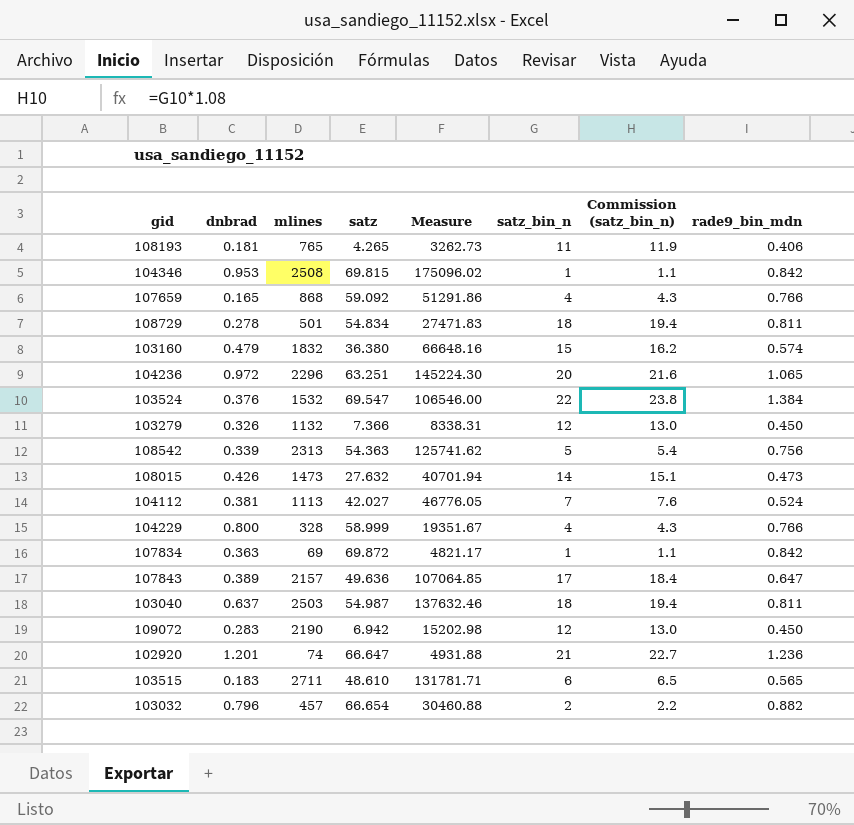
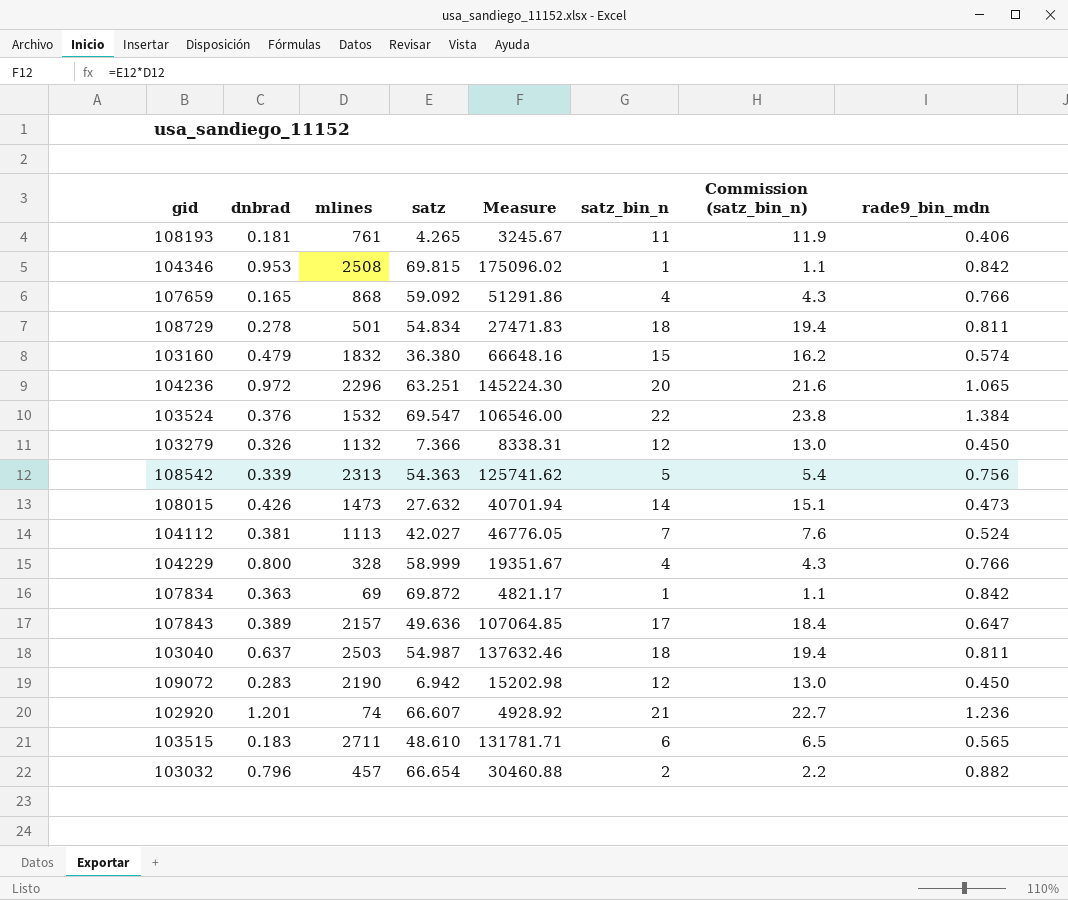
108193 | mlines: 765 -> 761
108193 | Measure: 3262.73 -> 3245.67
102920 | satz: 66.647 -> 66.607
102920 | Measure: 4931.88 -> 4928.92

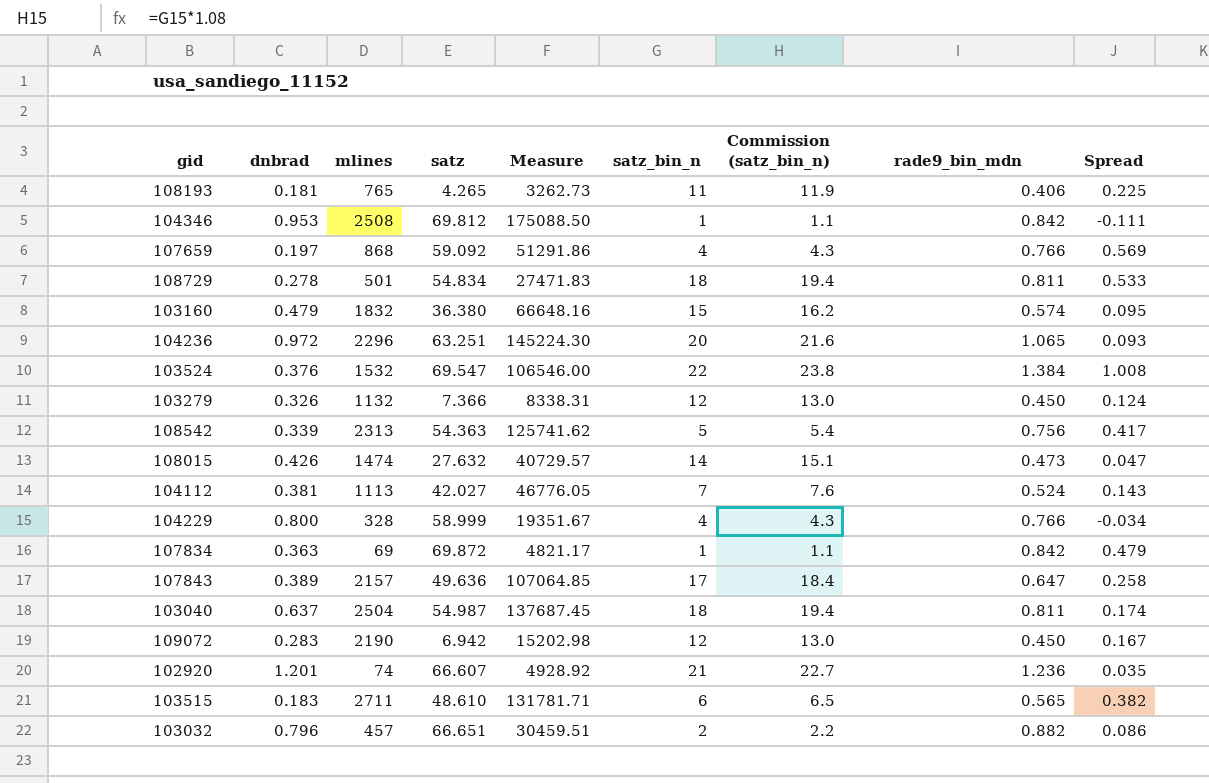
column Spread | formula: none -> [rade9_bin_mdn] - [dnbrad]
108193 | mlines: 761 -> 765
108193 | Measure: 3245.67 -> 3262.73
104346 | satz: 69.815 -> 69.812
104346 | Measure: 175096.02 -> 175088.50
107659 | dnbrad: 0.165 -> 0.197
108015 | mlines: 1473 -> 1474
108015 | Measure: 40701.94 -> 40729.57
103040 | mlines: 2503 -> 2504
103040 | Measure: 137632.46 -> 137687.45
103032 | satz: 66.654 -> 66.651
103032 | Measure: 30460.88 -> 30459.51

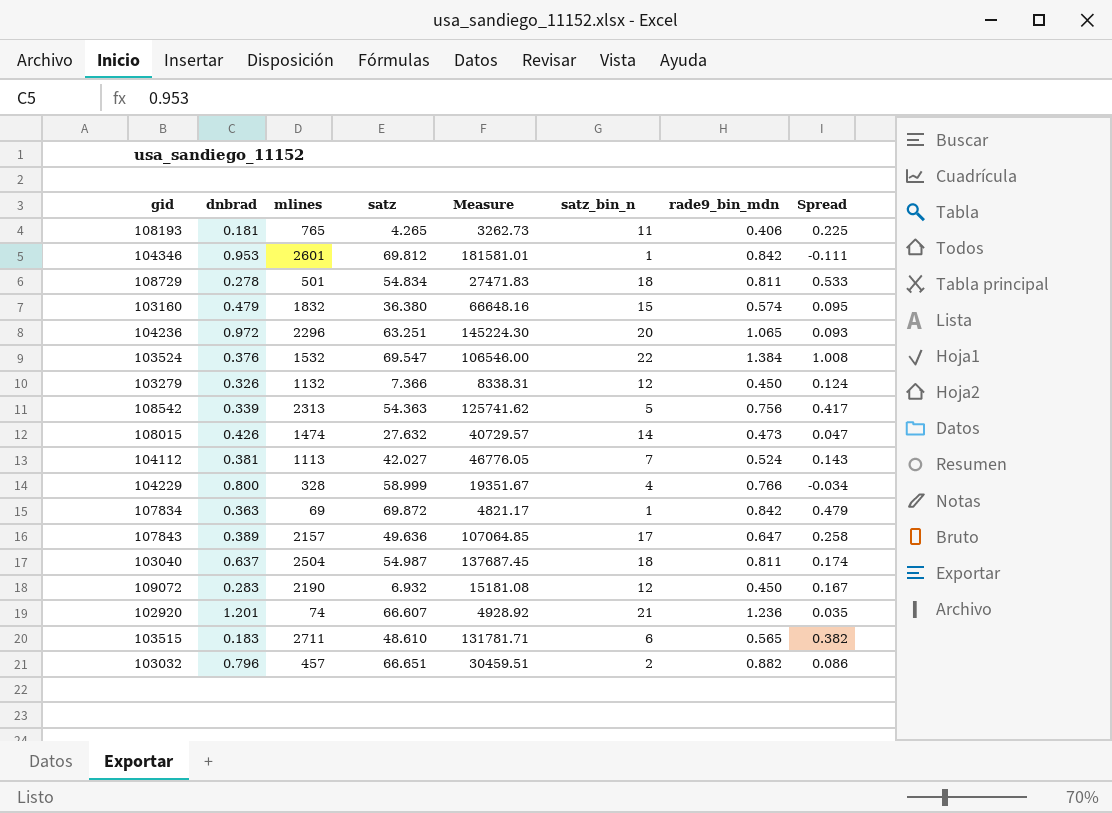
column Commission (satz_bin_n) | formula: [satz_bin_n] * 1.08 -> none
row 107659: 0.197 | 868 | 59.092 | 51291.86 | 4 | 4.3 | 0.766 | 0.569 -> none
104346 | mlines: 2508 -> 2601
104346 | Measure: 175088.50 -> 181581.01
109072 | satz: 6.942 -> 6.932
109072 | Measure: 15202.98 -> 15181.08

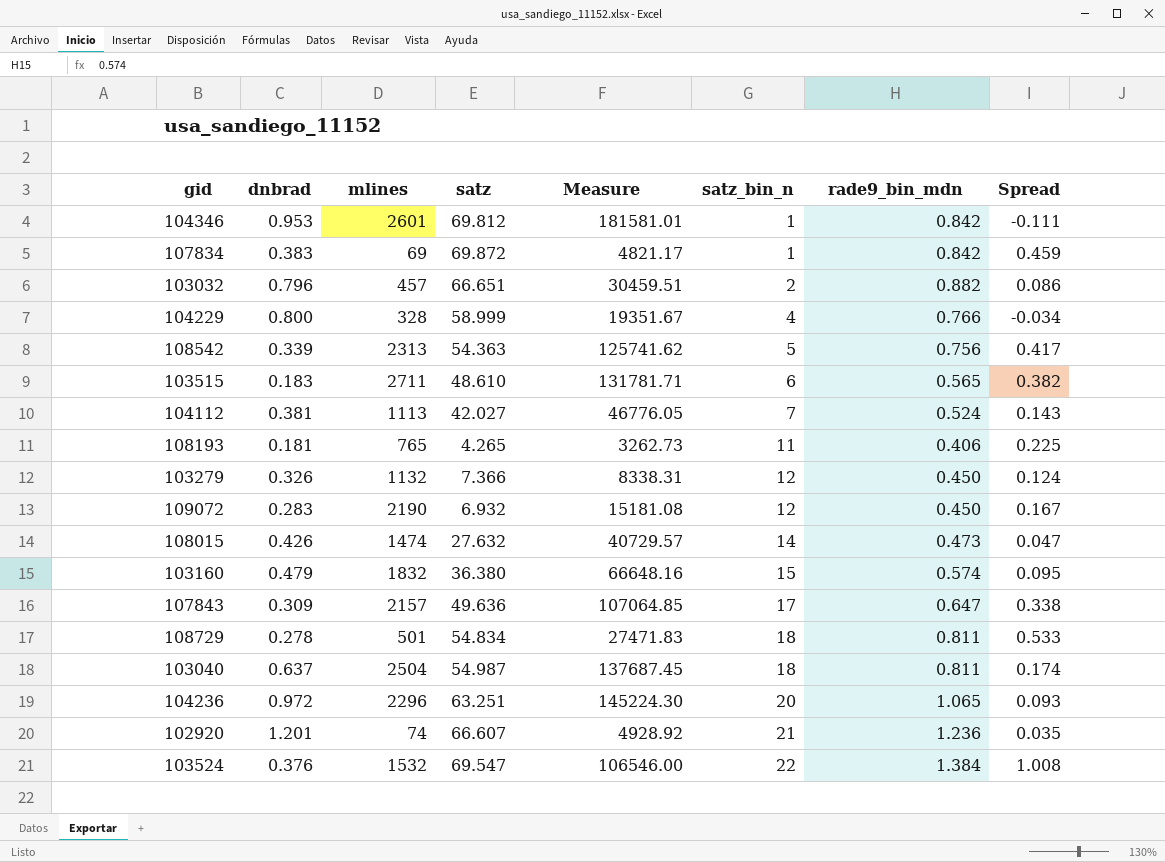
row order: none -> satz_bin_n ascending
107834 | dnbrad: 0.363 -> 0.383
107834 | Spread: 0.479 -> 0.459
107843 | dnbrad: 0.389 -> 0.309
107843 | Spread: 0.258 -> 0.338

